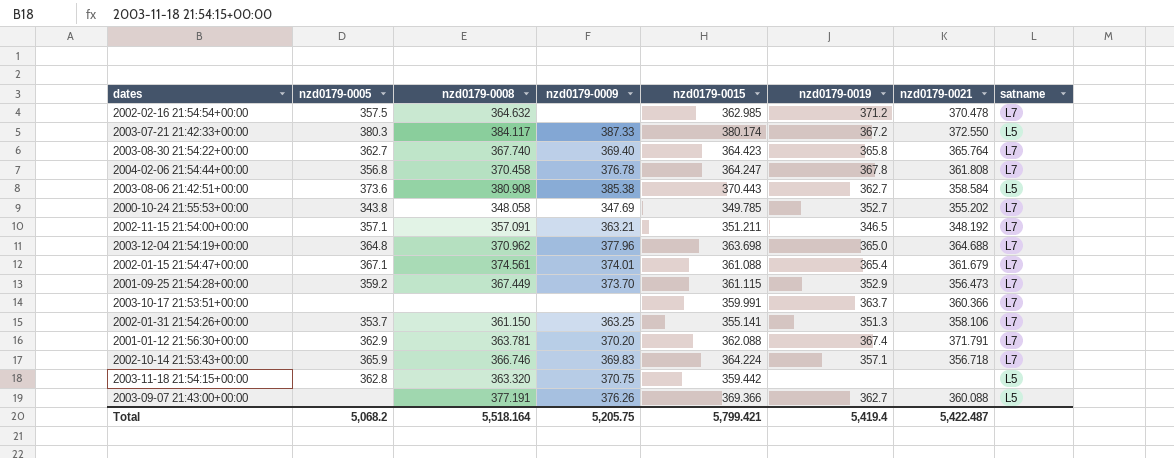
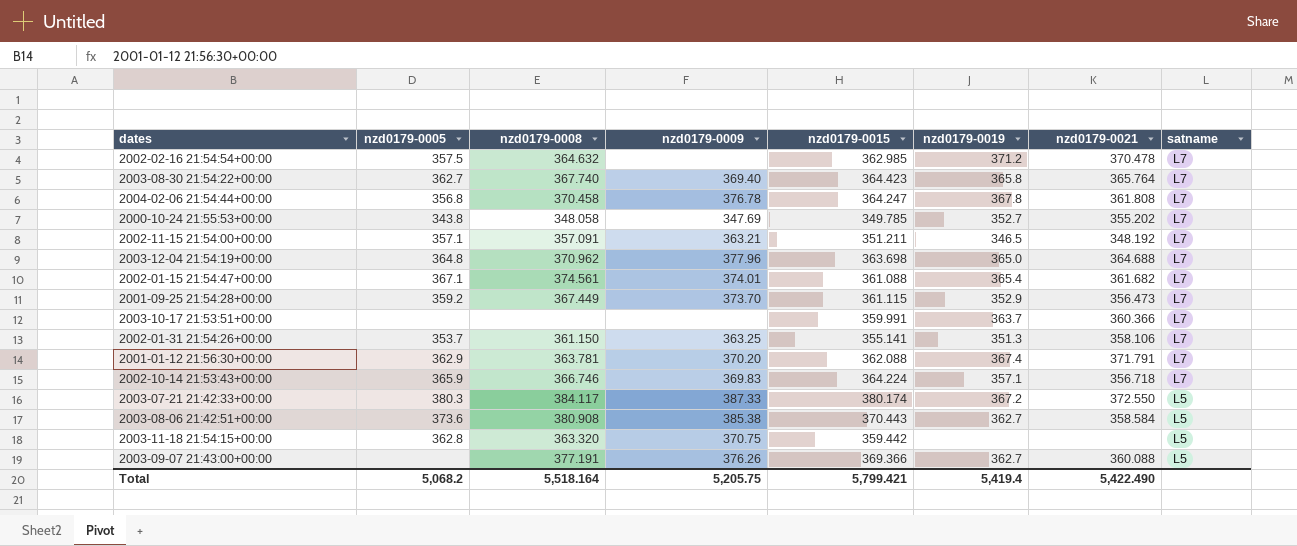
row order: none -> satname descending
2002-01-15 21:54:47+00:00 | nzd0179-0021: 361.679 -> 361.682
Total | nzd0179-0021: 5,422.487 -> 5,422.490

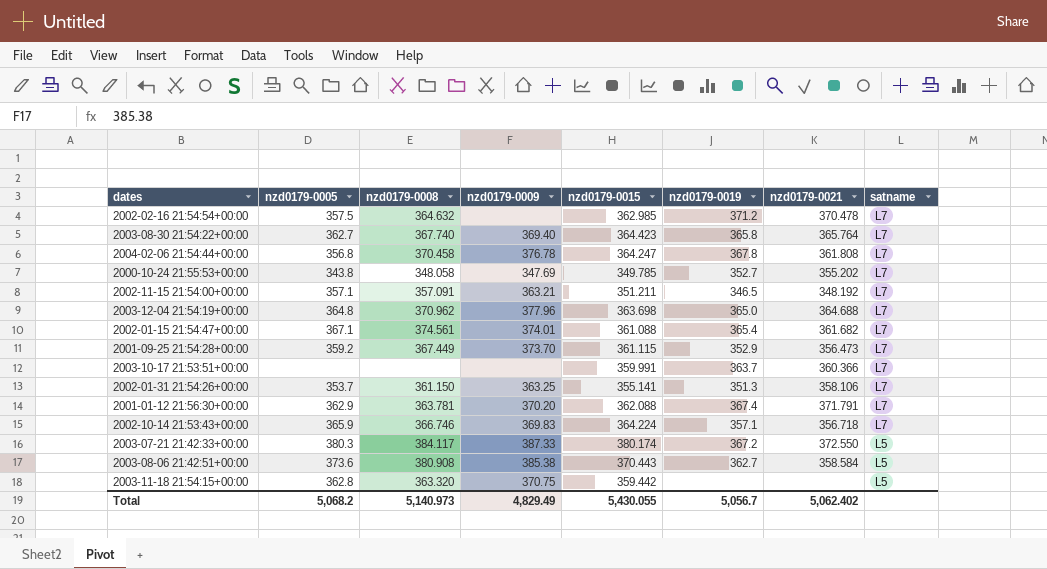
row 2003-09-07 21:43:00+00:00: none | 377.191 | 376.26 | 369.366 | 362.7 | 360.088 | L5 -> none
Total | nzd0179-0008: 5,518.164 -> 5,140.973
Total | nzd0179-0009: 5,205.75 -> 4,829.49
Total | nzd0179-0015: 5,799.421 -> 5,430.055
Total | nzd0179-0019: 5,419.4 -> 5,056.7
Total | nzd0179-0021: 5,422.490 -> 5,062.402

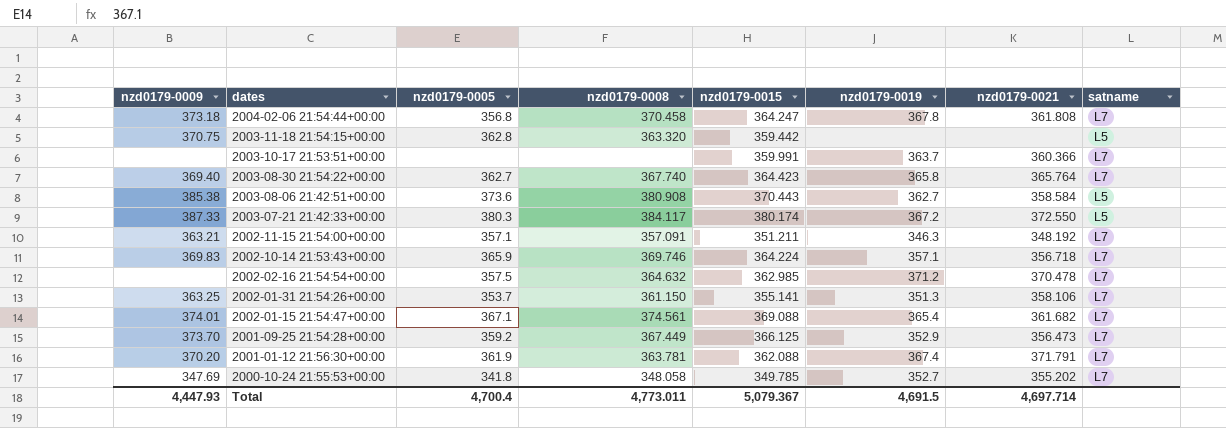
row order: satname descending -> dates descending
column nzd0179-0009 | position: 4 -> 1
row 2003-12-04 21:54:19+00:00: 364.8 | 370.962 | 377.96 | 363.698 | 365.0 | 364.688 | L7 -> none
2004-02-06 21:54:44+00:00 | nzd0179-0009: 376.78 -> 373.18
2002-11-15 21:54:00+00:00 | nzd0179-0019: 346.5 -> 346.3
2002-10-14 21:53:43+00:00 | nzd0179-0008: 366.746 -> 369.746
2002-01-15 21:54:47+00:00 | nzd0179-0015: 361.088 -> 369.088
2001-09-25 21:54:28+00:00 | nzd0179-0015: 361.115 -> 366.125
2001-01-12 21:56:30+00:00 | nzd0179-0005: 362.9 -> 361.9
2000-10-24 21:55:53+00:00 | nzd0179-0005: 343.8 -> 341.8
Total | nzd0179-0009: 4,829.49 -> 4,447.93
Total | nzd0179-0005: 5,068.2 -> 4,700.4
Total | nzd0179-0008: 5,140.973 -> 4,773.011
Total | nzd0179-0015: 5,430.055 -> 5,079.367
Total | nzd0179-0019: 5,056.7 -> 4,691.5
Total | nzd0179-0021: 5,062.402 -> 4,697.714

